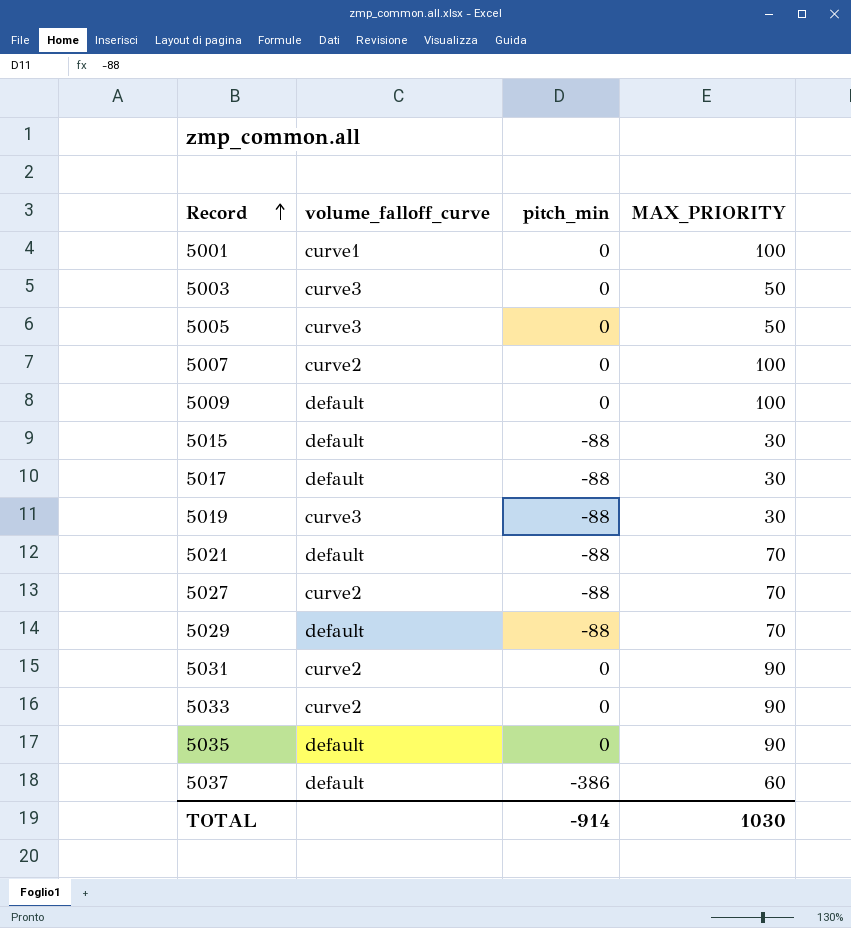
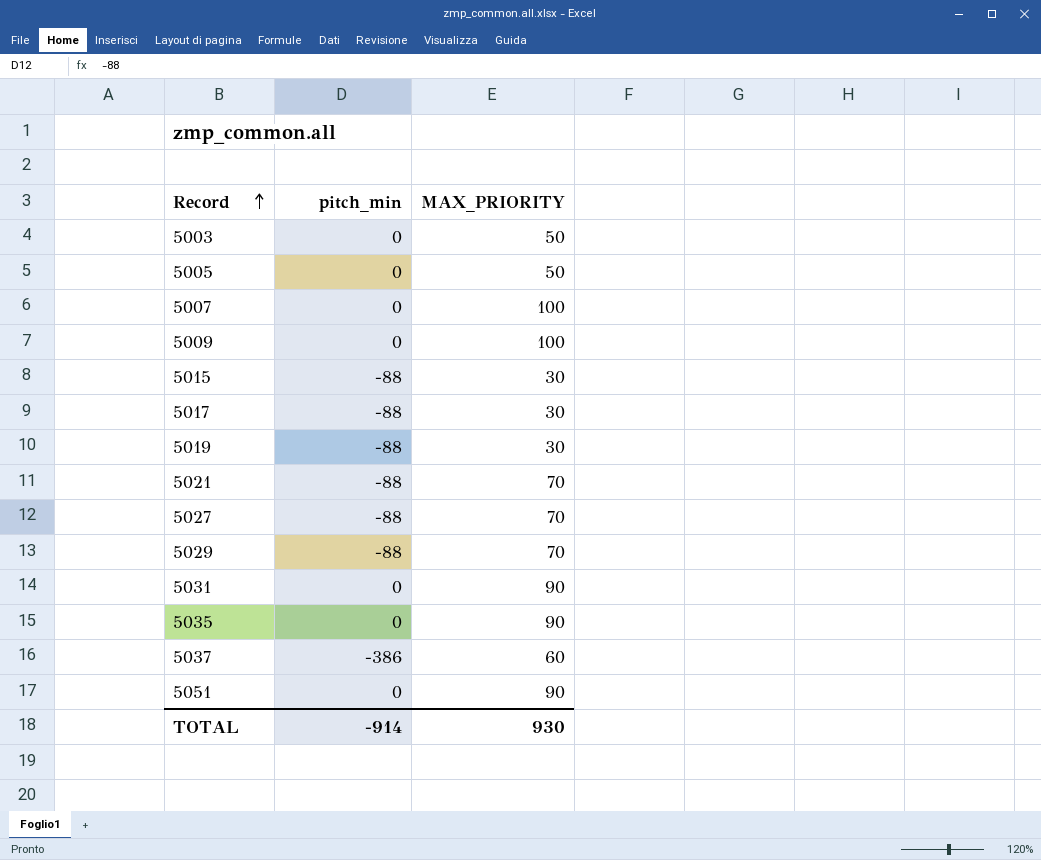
column volume_falloff_curve | position: 2 -> none
row 5001: curve1 | 0 | 100 -> none
row 5033: curve2 | 0 | 90 -> none
row 5051: none -> 0 | 90
TOTAL | MAX_PRIORITY: 1030 -> 930

